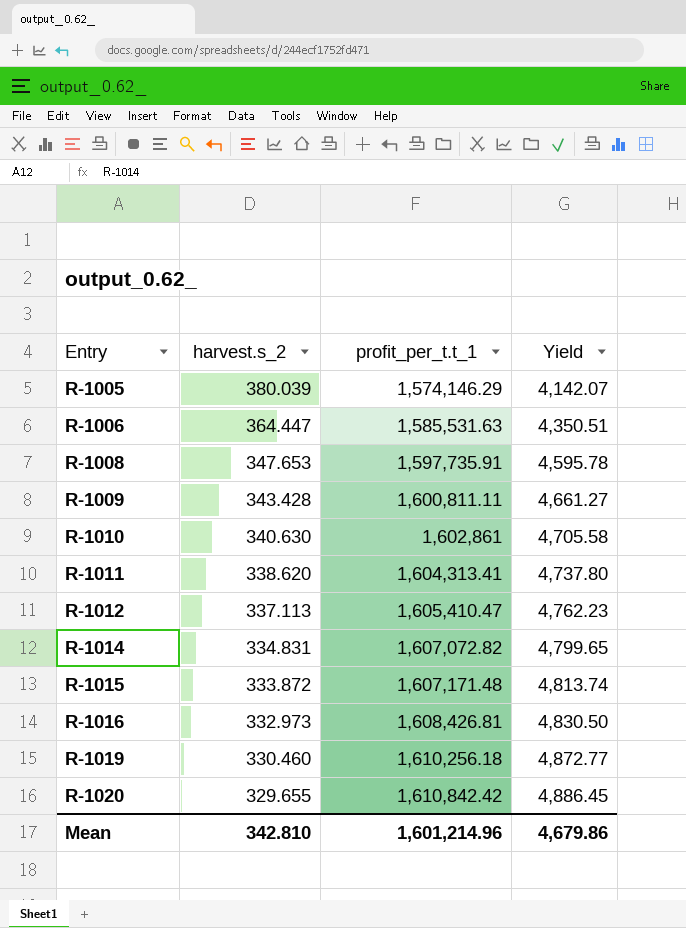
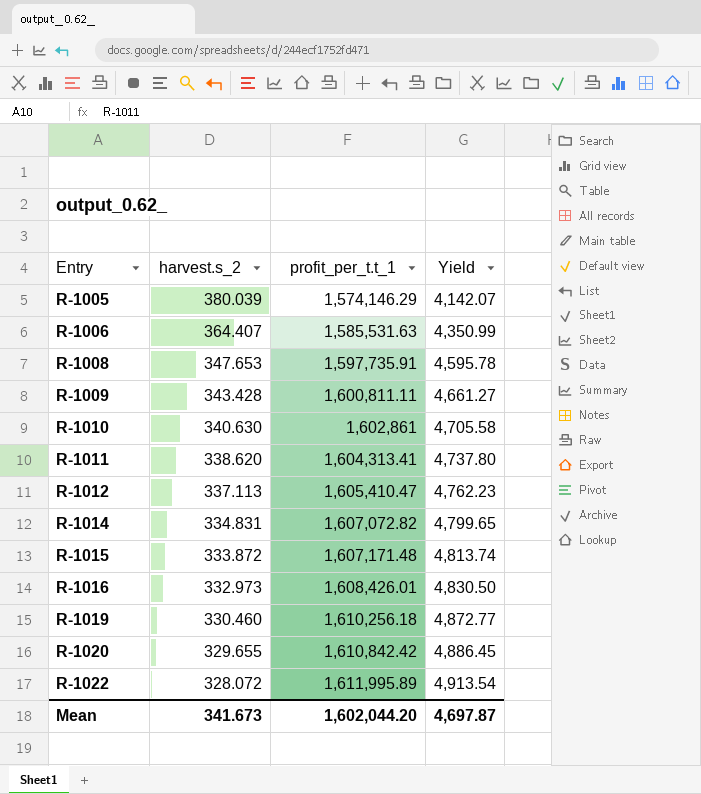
R-1006 | harvest.s_2: 364.447 -> 364.407
R-1006 | Yield: 4,350.51 -> 4,350.99
R-1016 | profit_per_t.t_1: 1,608,426.81 -> 1,608,426.01
row R-1022: none -> 328.072 | 1,611,995.89 | 4,913.54
Mean | harvest.s_2: 342.810 -> 341.673
Mean | profit_per_t.t_1: 1,601,214.96 -> 1,602,044.20
Mean | Yield: 4,679.86 -> 4,697.87

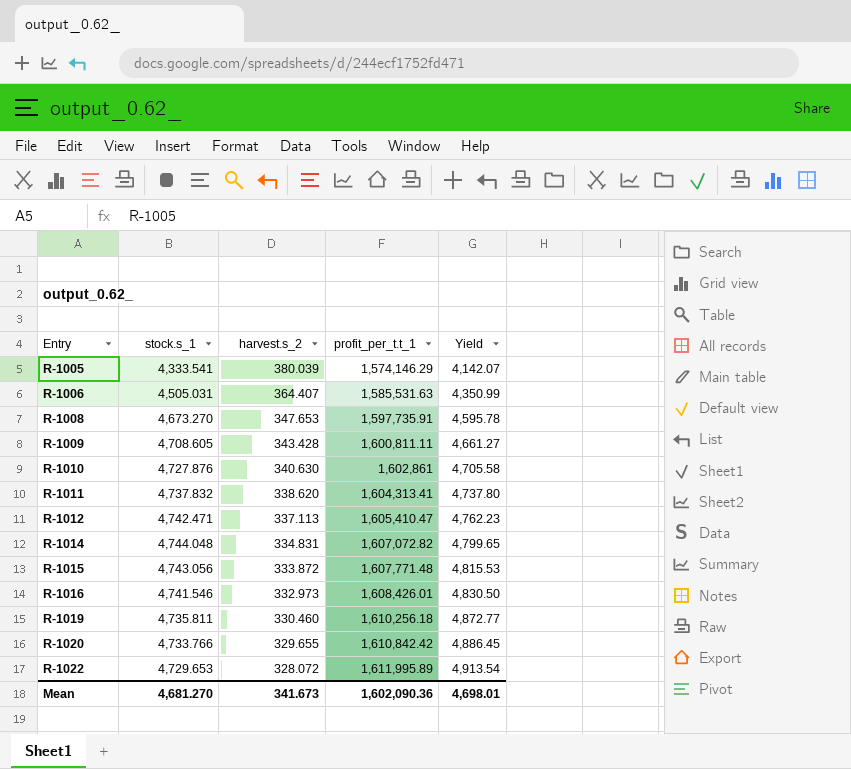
column stock.s_1 | position: none -> 2
R-1015 | profit_per_t.t_1: 1,607,171.48 -> 1,607,771.48
R-1015 | Yield: 4,813.74 -> 4,815.53
Mean | profit_per_t.t_1: 1,602,044.20 -> 1,602,090.36
Mean | Yield: 4,697.87 -> 4,698.01

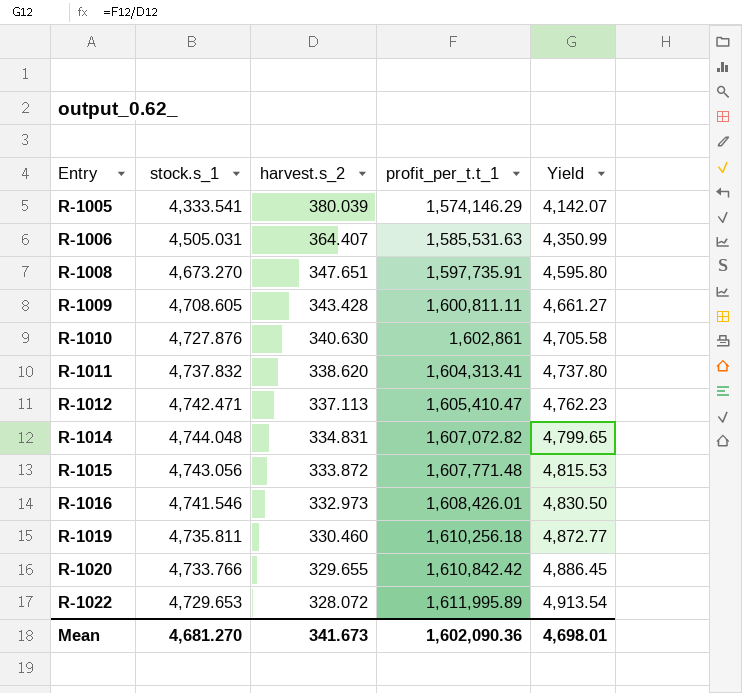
R-1008 | harvest.s_2: 347.653 -> 347.651
R-1008 | Yield: 4,595.78 -> 4,595.80

